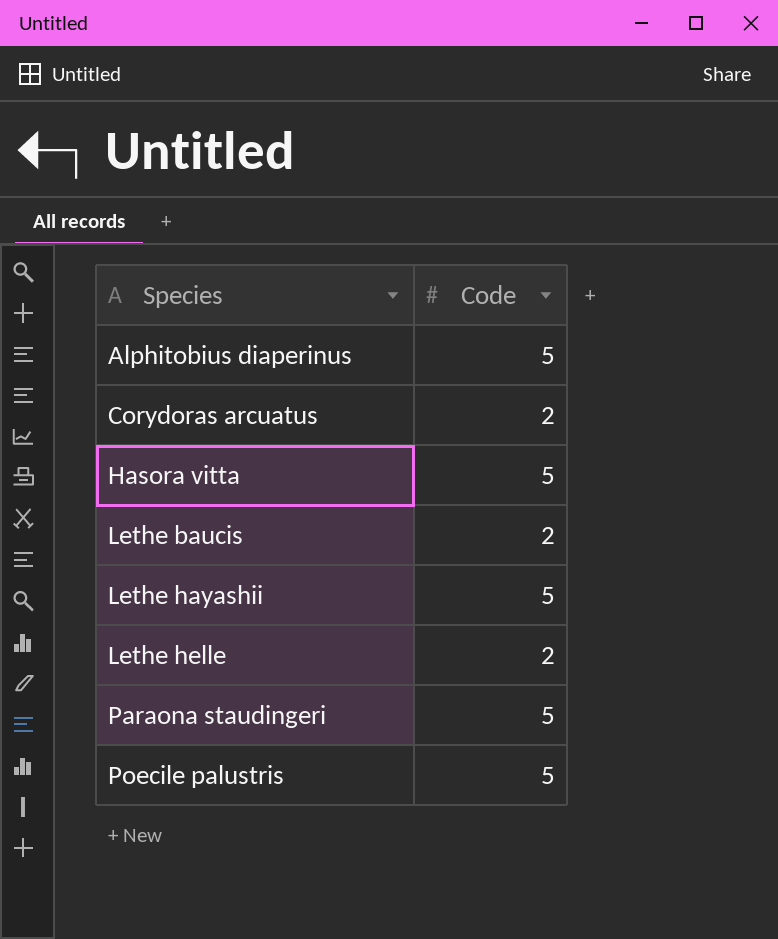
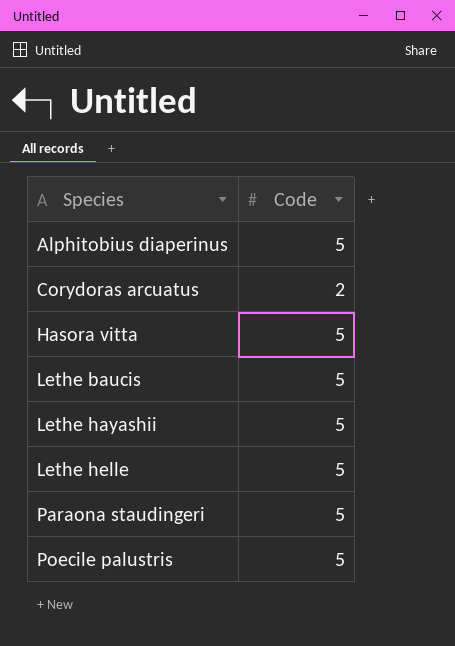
Lethe baucis | Code: 2 -> 5
Lethe helle | Code: 2 -> 5

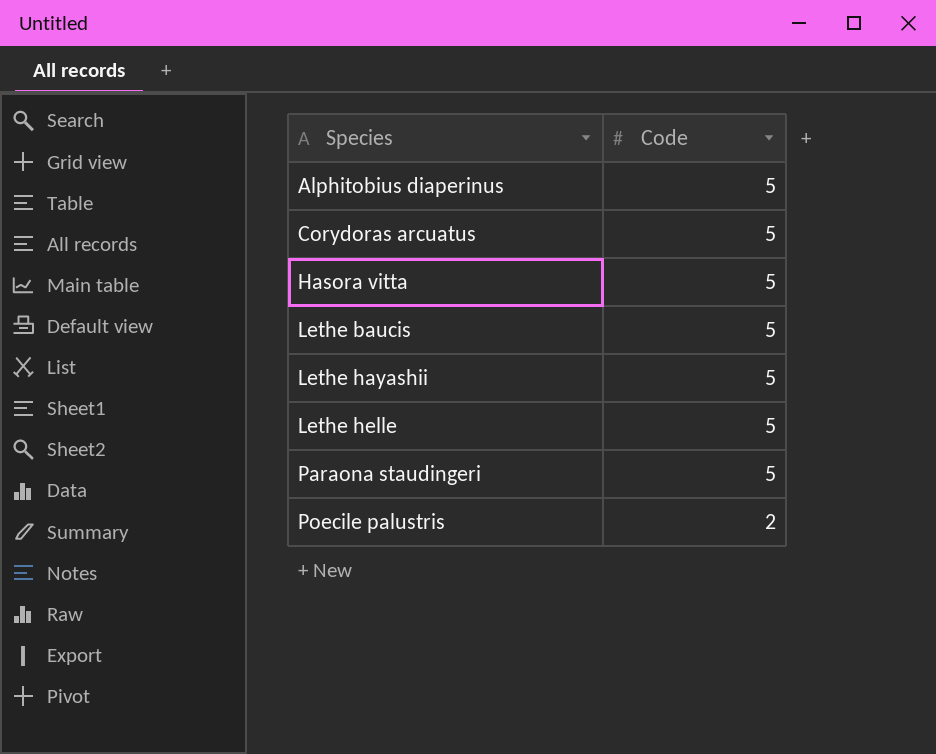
Corydoras arcuatus | Code: 2 -> 5
Poecile palustris | Code: 5 -> 2

